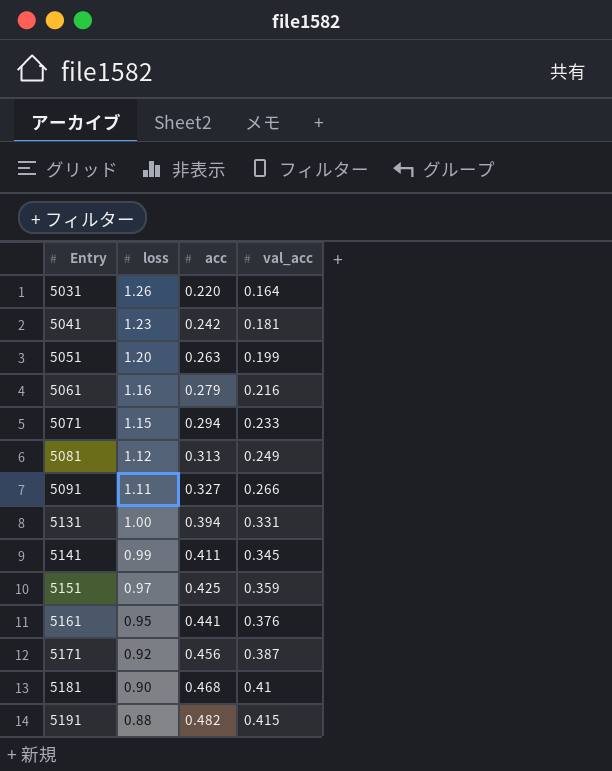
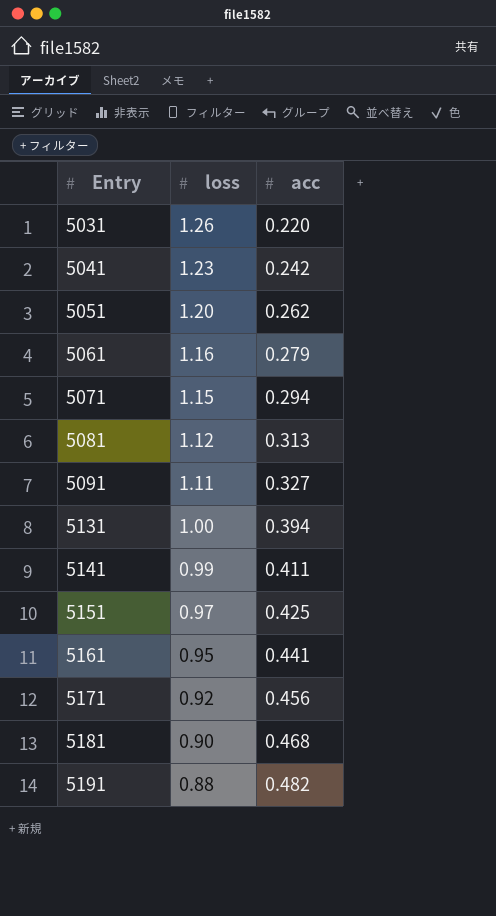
column val_acc | position: 4 -> none
5051 | acc: 0.263 -> 0.262

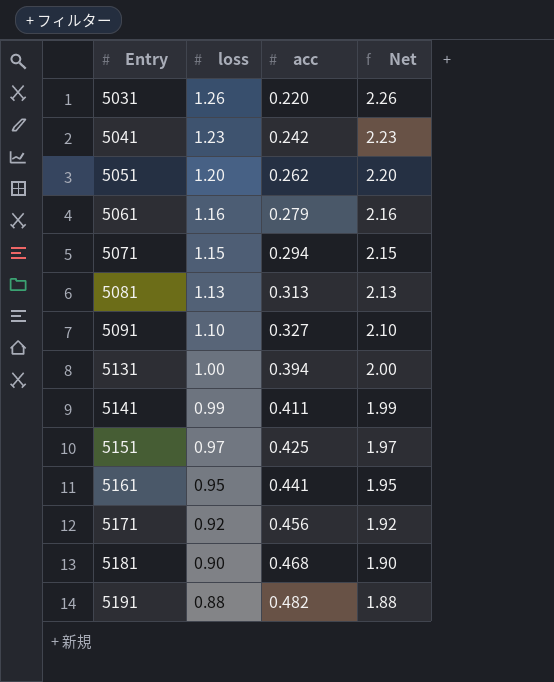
column Net | formula: none -> [loss] + 1
5081 | loss: 1.12 -> 1.13
5091 | loss: 1.11 -> 1.10

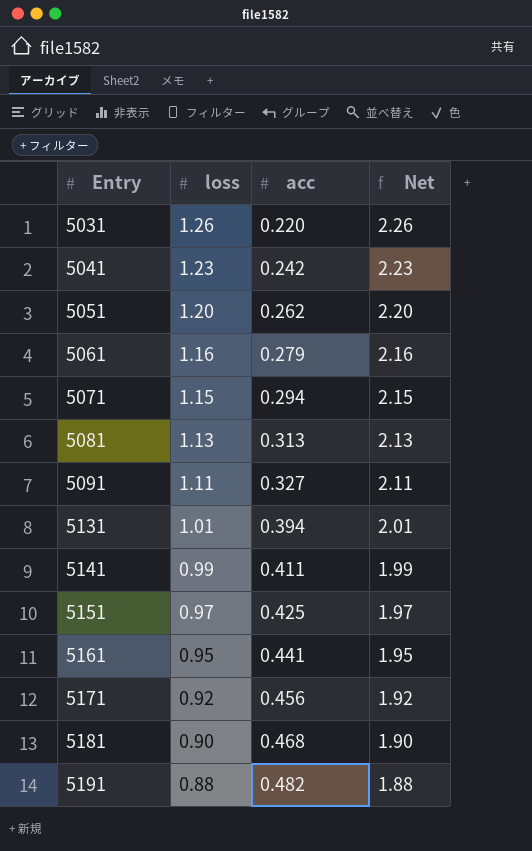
5091 | loss: 1.10 -> 1.11
5091 | Net: 2.10 -> 2.11
5131 | loss: 1.00 -> 1.01
5131 | Net: 2.00 -> 2.01

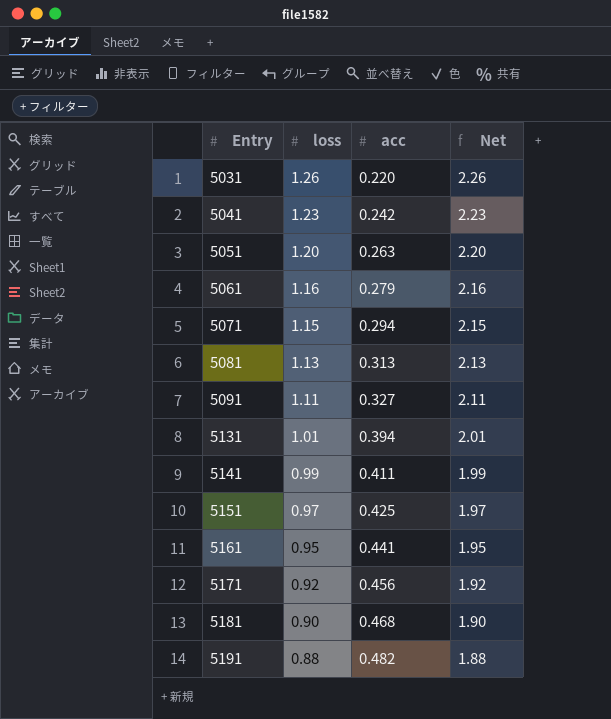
5051 | acc: 0.262 -> 0.263

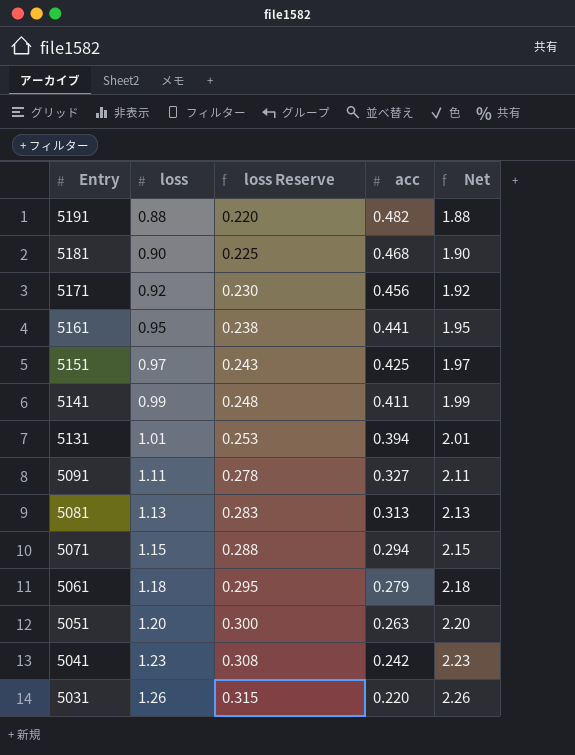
row order: Entry ascending -> Entry descending
column loss Reserve | formula: none -> [loss] * 0.25
5061 | loss: 1.16 -> 1.18
5061 | Net: 2.16 -> 2.18

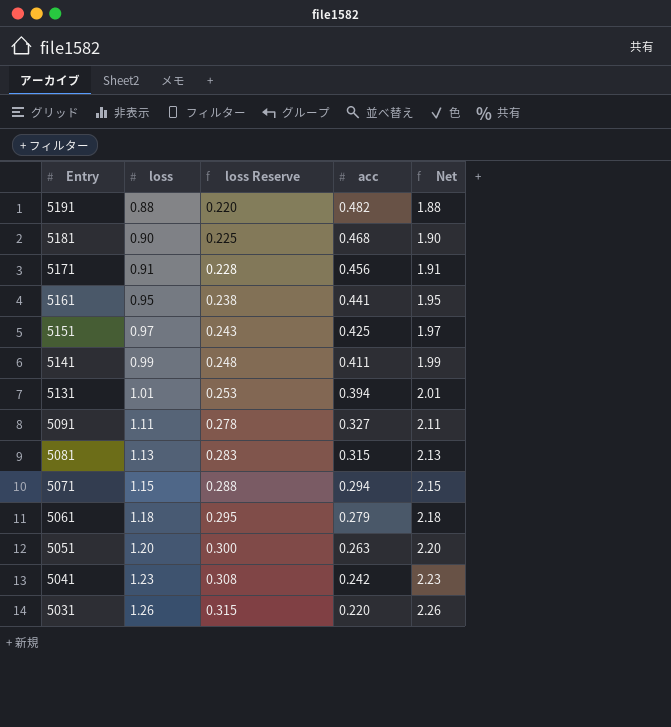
5171 | loss: 0.92 -> 0.91
5171 | loss Reserve: 0.230 -> 0.228
5171 | Net: 1.92 -> 1.91
5081 | acc: 0.313 -> 0.315

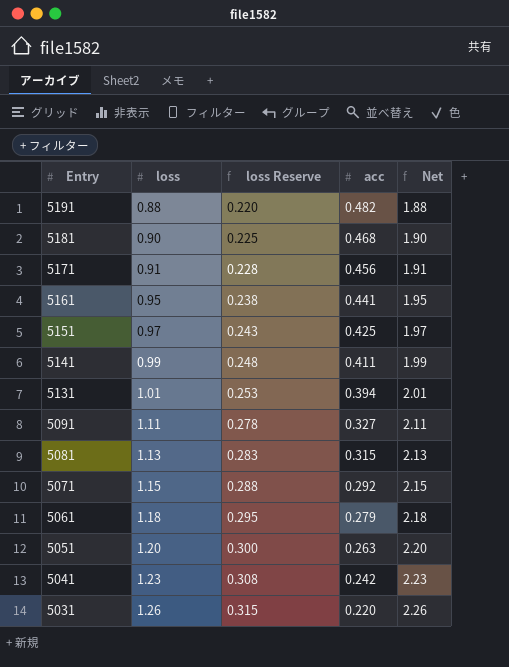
5071 | acc: 0.294 -> 0.292

